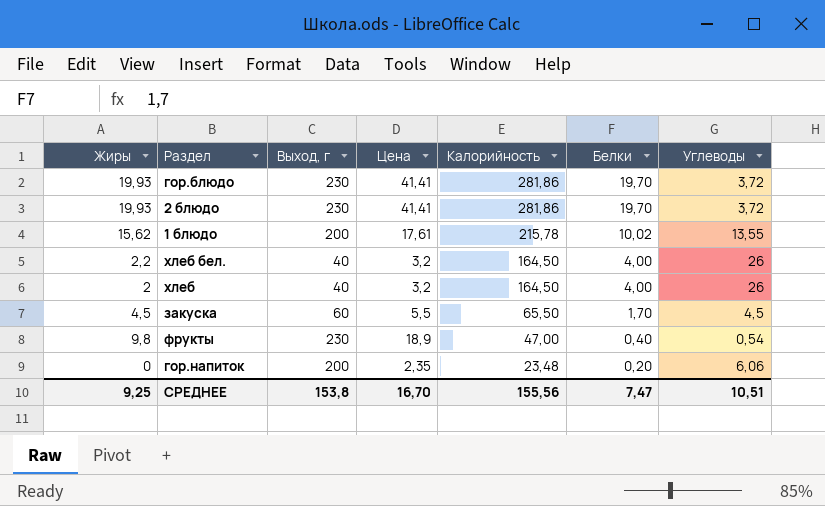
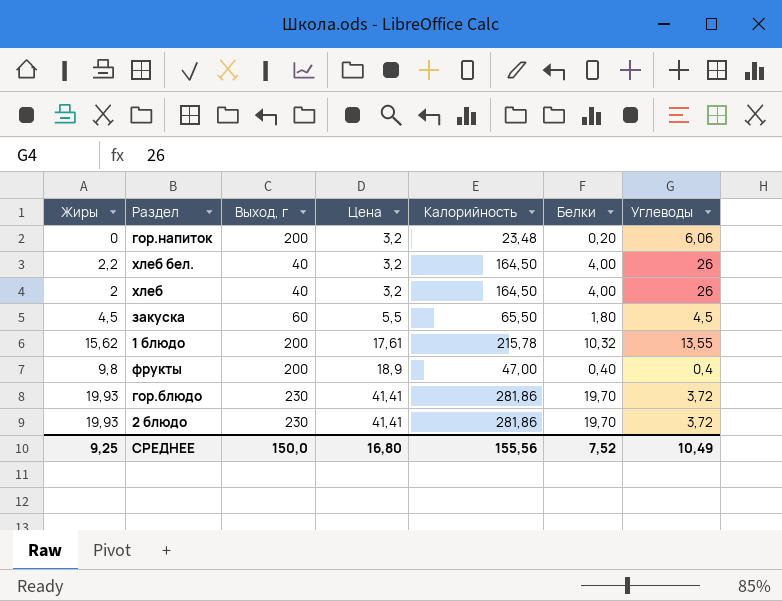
row order: Калорийность descending -> Цена ascending
гор.напиток | Цена: 2,35 -> 3,2
закуска | Белки: 1,70 -> 1,80
1 блюдо | Белки: 10,02 -> 10,32
фрукты | Выход, г: 230 -> 200
фрукты | Углеводы: 0,54 -> 0,4
СРЕДНЕЕ | Выход, г: 153,8 -> 150,0
СРЕДНЕЕ | Цена: 16,70 -> 16,80
СРЕДНЕЕ | Белки: 7,47 -> 7,52
СРЕДНЕЕ | Углеводы: 10,51 -> 10,49

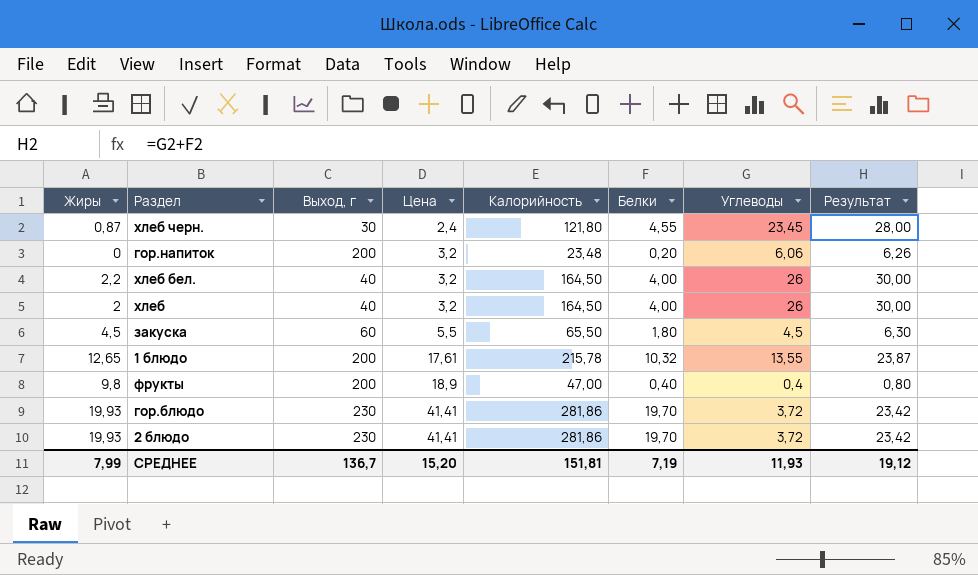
column Результат | formula: none -> [Белки] + [Углеводы]
row хлеб черн.: none -> 0,87 | 30 | 2,4 | 121,80 | 4,55 | 23,45 | 28,00
1 блюдо | Жиры: 15,62 -> 12,65
СРЕДНЕЕ | Жиры: 9,25 -> 7,99
СРЕДНЕЕ | Выход, г: 150,0 -> 136,7
СРЕДНЕЕ | Цена: 16,80 -> 15,20
СРЕДНЕЕ | Калорийность: 155,56 -> 151,81
СРЕДНЕЕ | Белки: 7,52 -> 7,19
СРЕДНЕЕ | Углеводы: 10,49 -> 11,93

